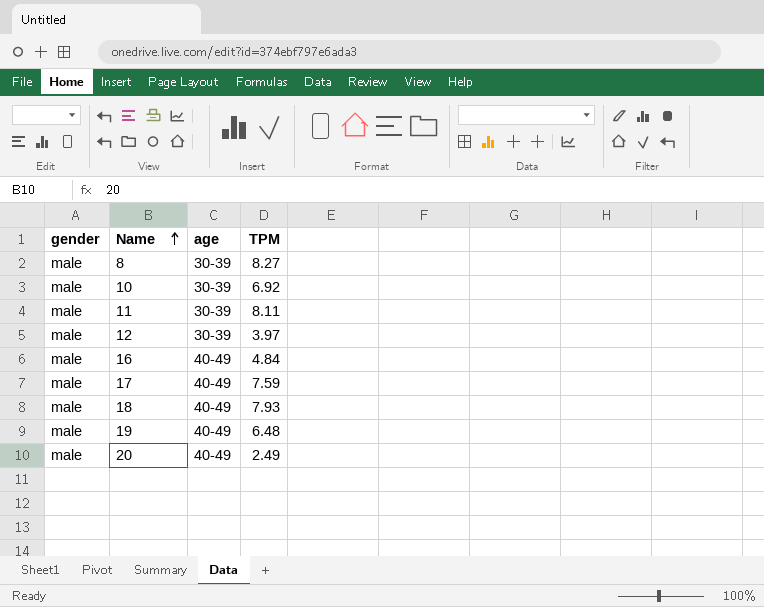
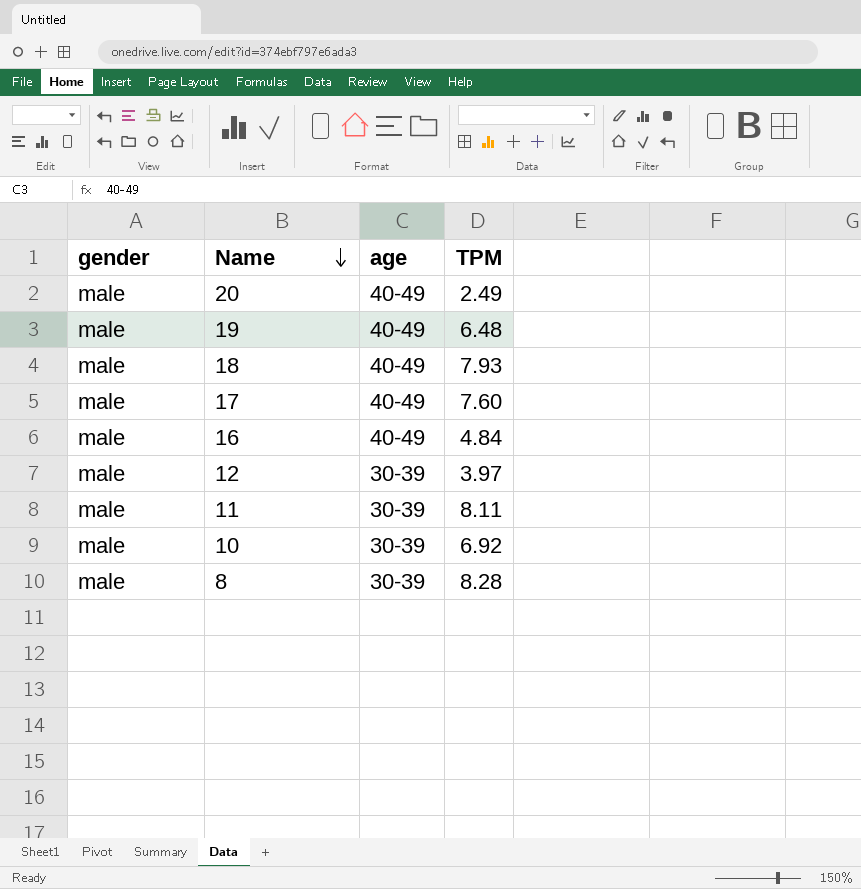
row order: Name ascending -> Name descending
17 | TPM: 7.59 -> 7.60
8 | TPM: 8.27 -> 8.28

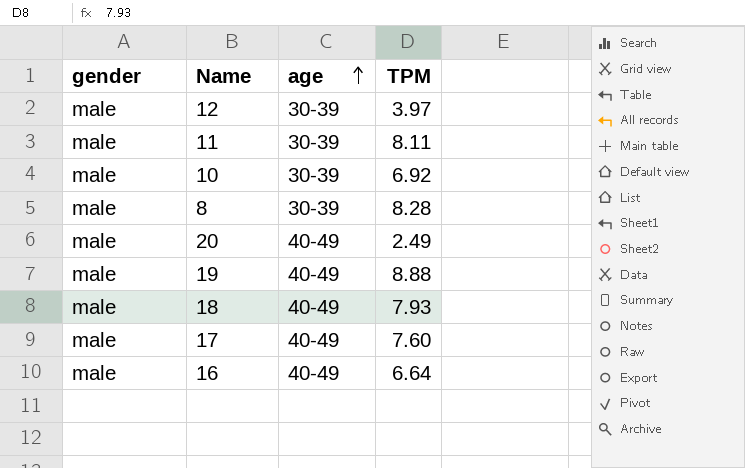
row order: Name descending -> age ascending
19 | TPM: 6.48 -> 8.88
16 | TPM: 4.84 -> 6.64

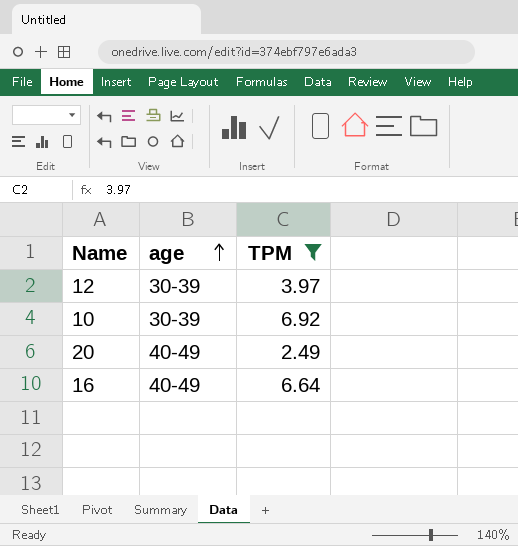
filter: none -> TPM <= 6.92
column gender | position: 1 -> none

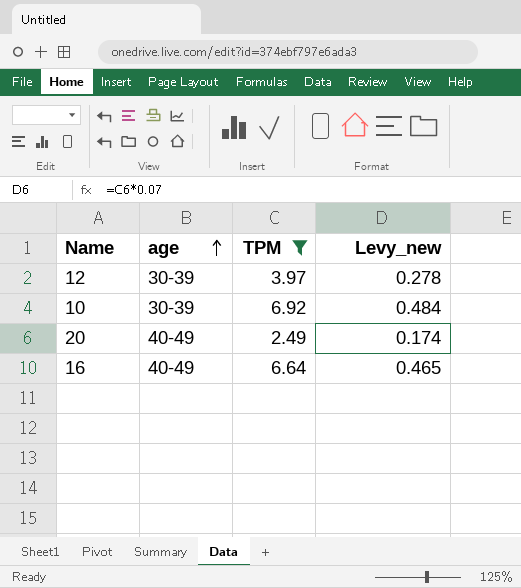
column Levy_new | formula: none -> [TPM] * 0.07

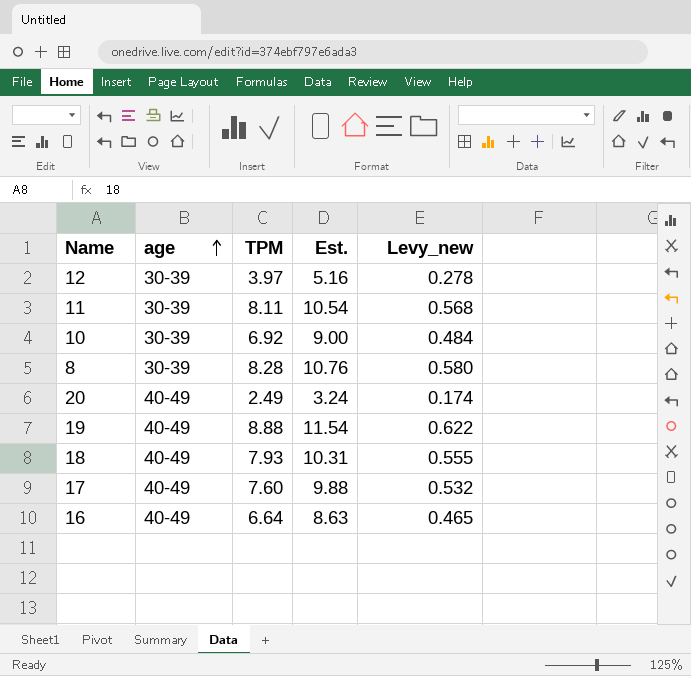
filter: TPM <= 6.92 -> none
column Est. | formula: none -> [TPM] * 1.3

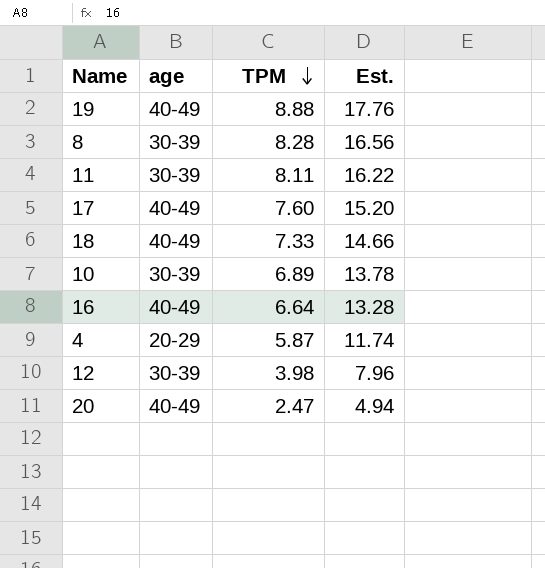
row order: age ascending -> TPM descending
column Levy_new | formula: [TPM] * 0.07 -> none
column Est. | formula: [TPM] * 1.3 -> [TPM] * 2
18 | TPM: 7.93 -> 7.33
10 | TPM: 6.92 -> 6.89
row 4: none -> 20-29 | 5.87 | 11.74
12 | TPM: 3.97 -> 3.98
20 | TPM: 2.49 -> 2.47

